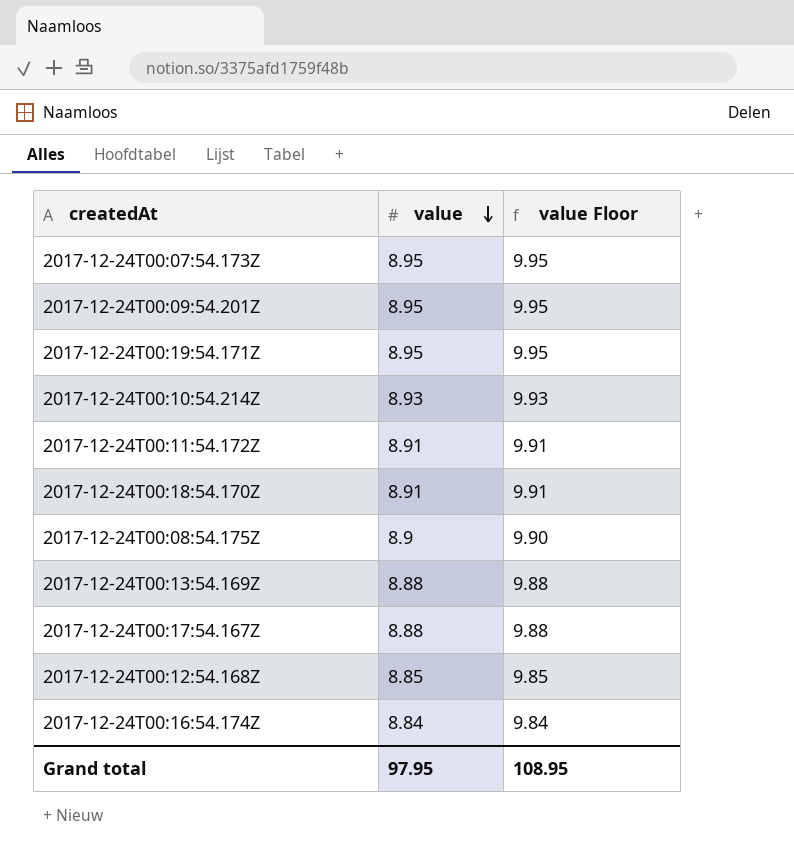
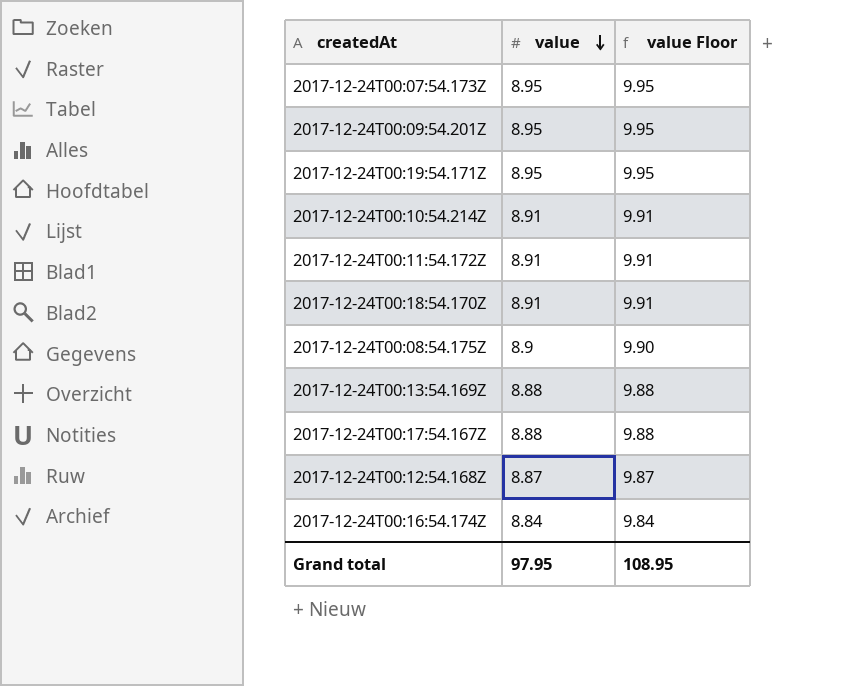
2017-12-24T00:10:54.214Z | value: 8.93 -> 8.91
2017-12-24T00:10:54.214Z | value Floor: 9.93 -> 9.91
2017-12-24T00:12:54.168Z | value: 8.85 -> 8.87
2017-12-24T00:12:54.168Z | value Floor: 9.85 -> 9.87

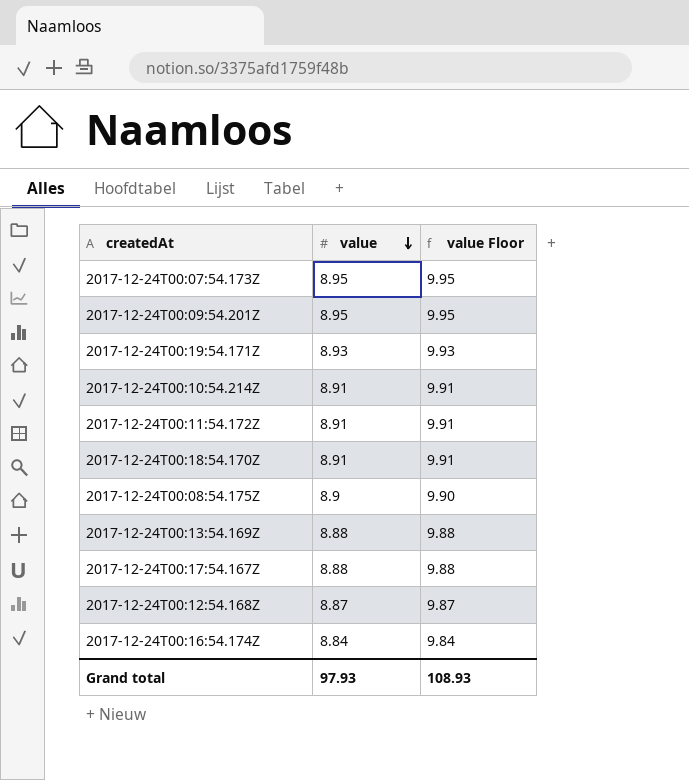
2017-12-24T00:19:54.171Z | value: 8.95 -> 8.93
2017-12-24T00:19:54.171Z | value Floor: 9.95 -> 9.93
Grand total | value: 97.95 -> 97.93
Grand total | value Floor: 108.95 -> 108.93

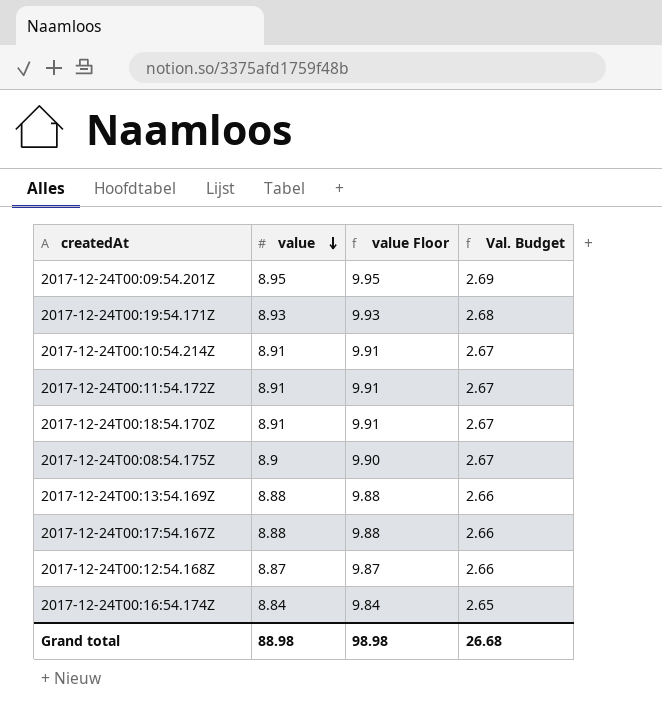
column Val. Budget | formula: none -> [value] * 0.3
row 2017-12-24T00:07:54.173Z: 8.95 | 9.95 -> none
Grand total | value: 97.93 -> 88.98
Grand total | value Floor: 108.93 -> 98.98

